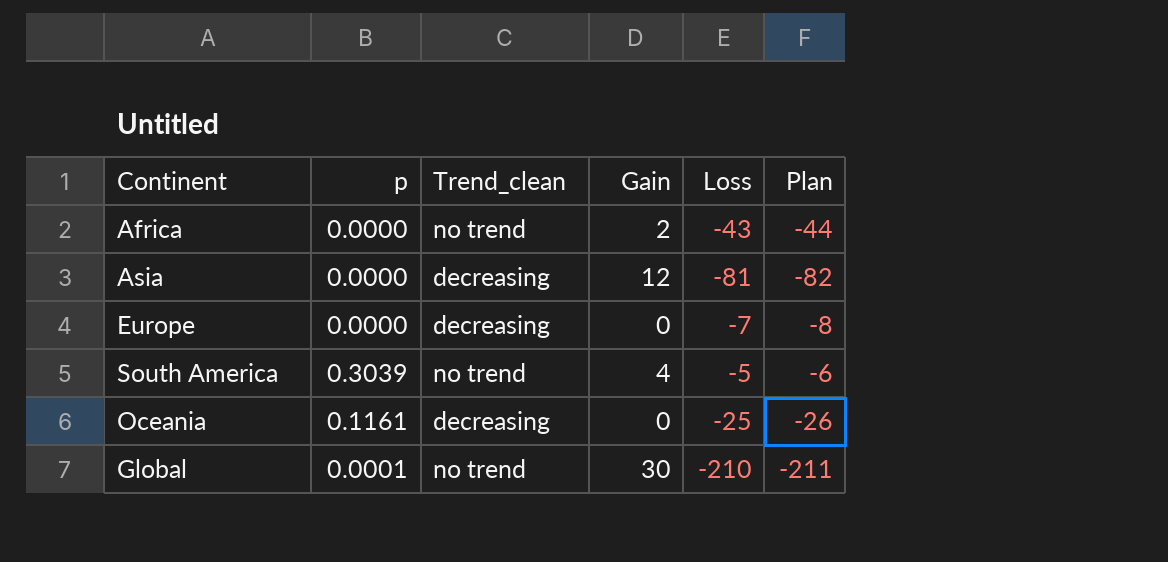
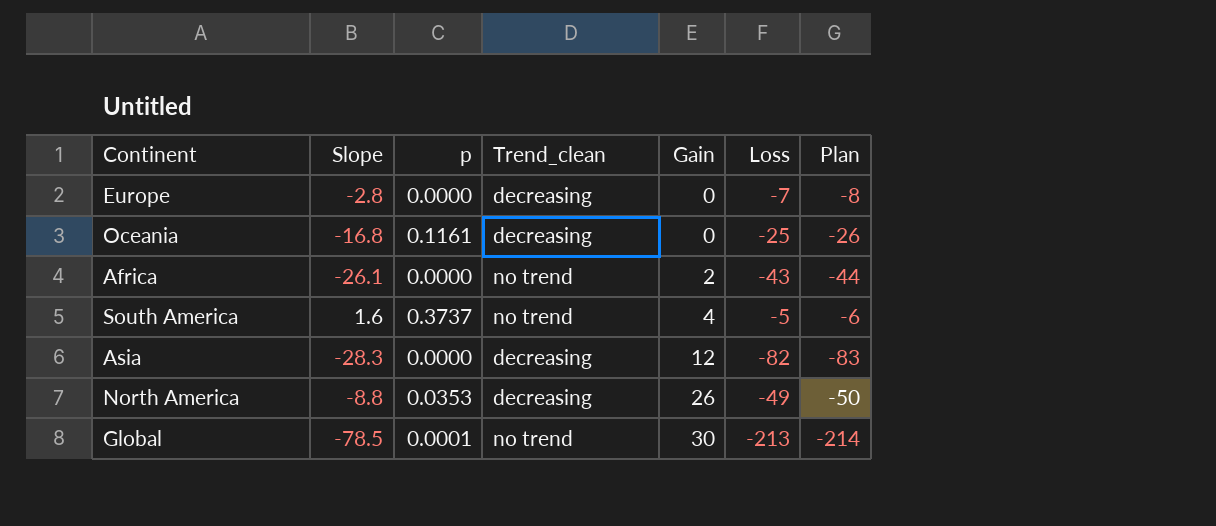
row order: none -> Gain ascending
column Slope | position: none -> 2
South America | p: 0.3039 -> 0.3737
Asia | Loss: -81 -> -82
Asia | Plan: -82 -> -83
row North America: none -> -8.8 | 0.0353 | decreasing | 26 | -49 | -50
Global | Loss: -210 -> -213
Global | Plan: -211 -> -214

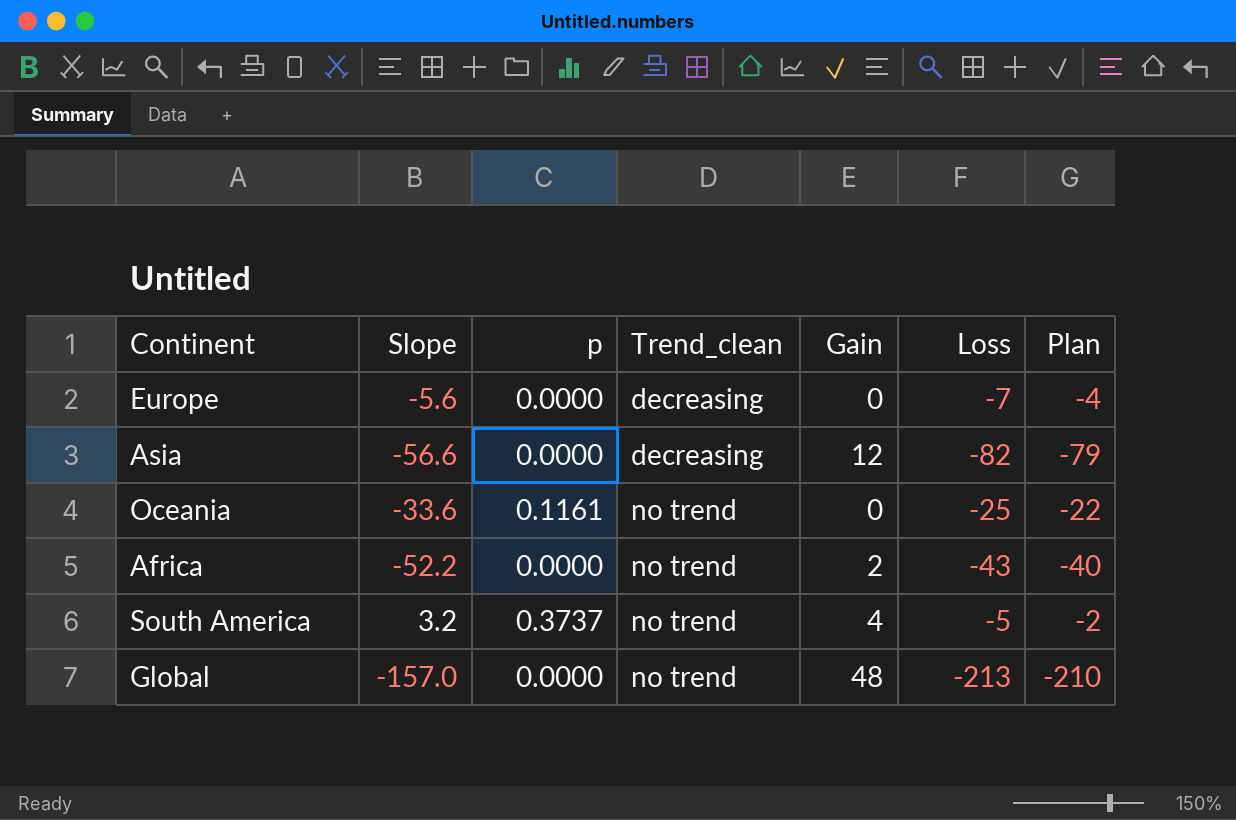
row order: Gain ascending -> Trend_clean ascending
column Plan | formula: [Loss] - 1 -> [Loss] + 3
row North America: -8.8 | 0.0353 | decreasing | 26 | -49 | -50 -> none
Europe | Slope: -2.8 -> -5.6
Asia | Slope: -28.3 -> -56.6
Oceania | Slope: -16.8 -> -33.6
Oceania | Trend_clean: decreasing -> no trend
Africa | Slope: -26.1 -> -52.2
South America | Slope: 1.6 -> 3.2
Global | Slope: -78.5 -> -157.0
Global | p: 0.0001 -> 0.0000
Global | Gain: 30 -> 48

